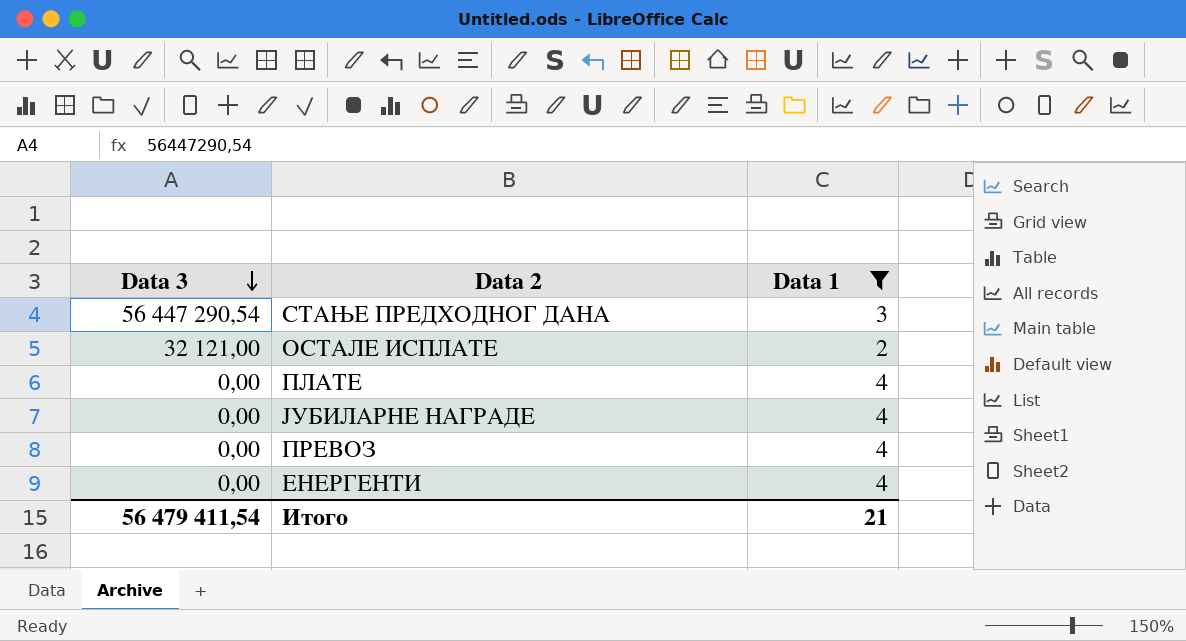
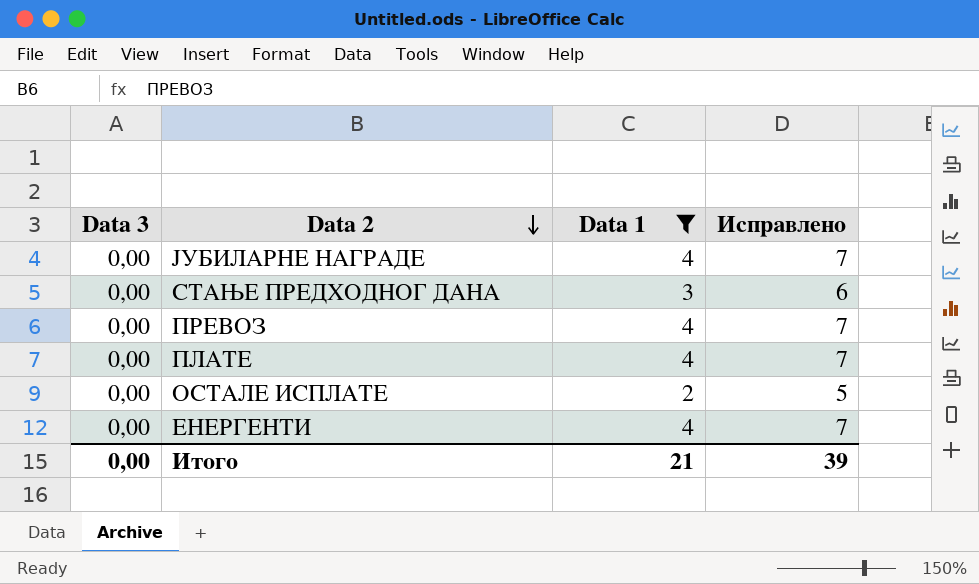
row order: Data 3 descending -> Data 2 descending
column Исправлено | formula: none -> [Data 1] + 3
СТАЊЕ ПРЕДХОДНОГ ДАНА | Data 3: 56 447 290,54 -> 0,00
ОСТАЛЕ ИСПЛАТЕ | Data 3: 32 121,00 -> 0,00
Итого | Data 3: 56 479 411,54 -> 0,00

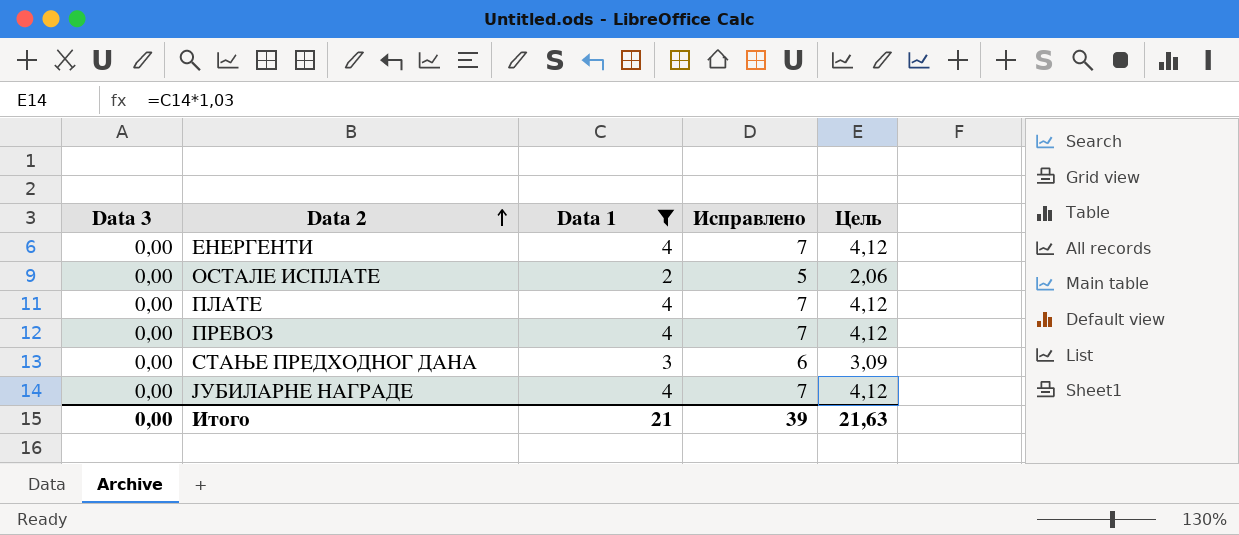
row order: Data 2 descending -> Data 2 ascending
column Цель | formula: none -> [Data 1] * 1,03

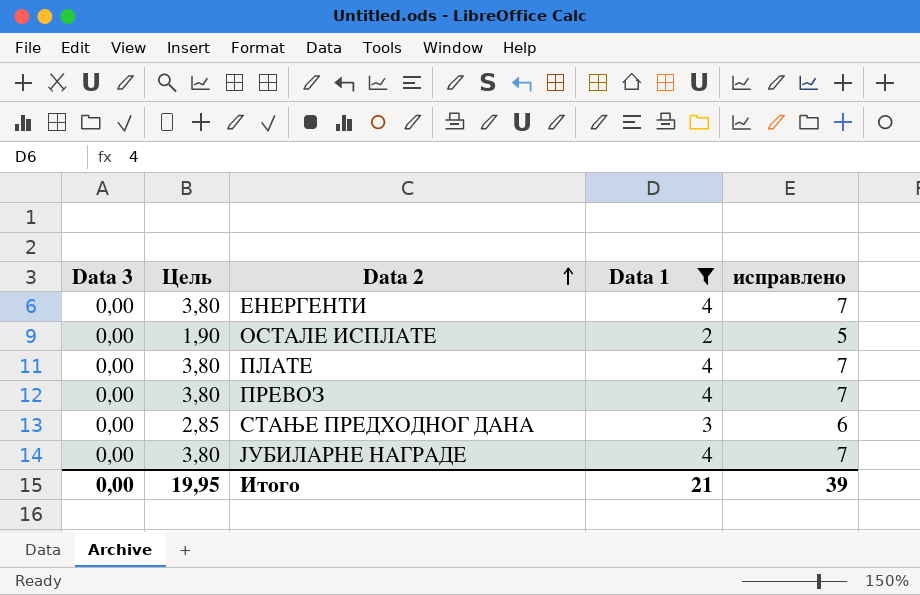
column Цель | formula: [Data 1] * 1,03 -> [Data 1] * 0,95
column Цель | position: 5 -> 2
column name: Исправлено -> исправлено
Итого | Цель: 21,63 -> 19,95

